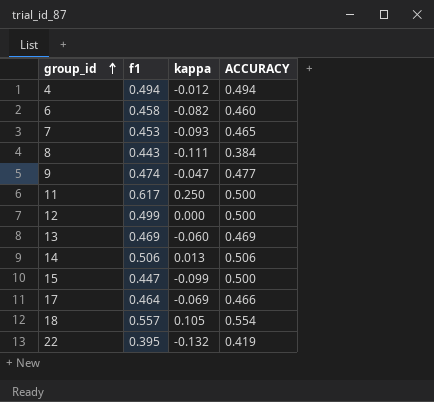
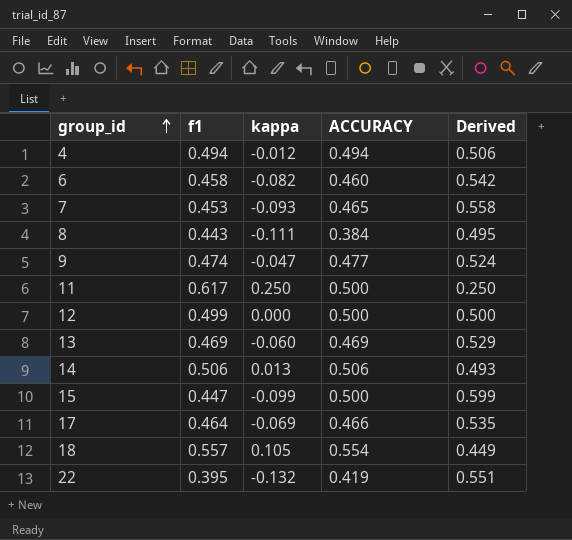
column Derived | formula: none -> [ACCURACY] - [kappa]

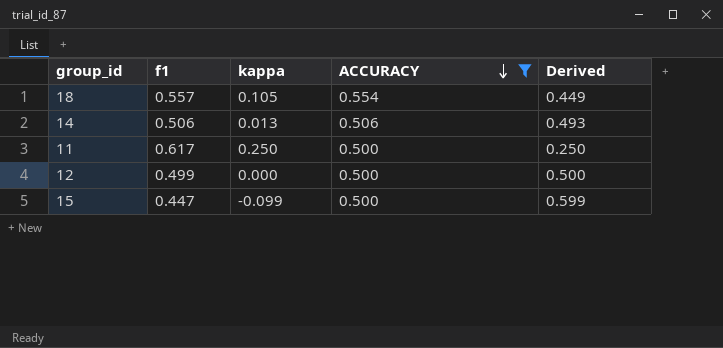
filter: none -> ACCURACY >= 0.500
row order: group_id ascending -> ACCURACY descending

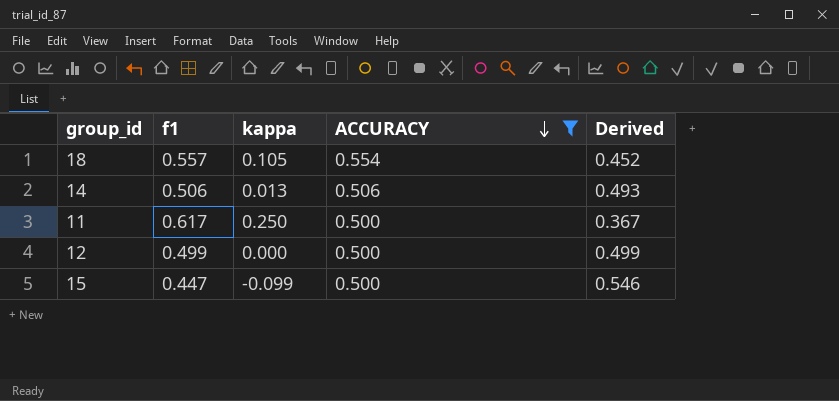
column Derived | formula: [ACCURACY] - [kappa] -> [f1] - [kappa]

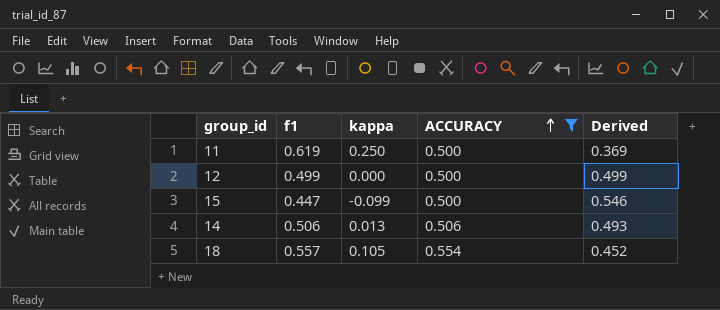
row order: ACCURACY descending -> ACCURACY ascending
11 | f1: 0.617 -> 0.619
11 | Derived: 0.367 -> 0.369

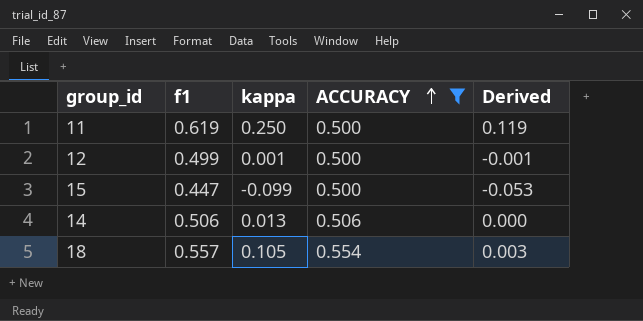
column Derived | formula: [f1] - [kappa] -> [f1] - [ACCURACY]
12 | kappa: 0.000 -> 0.001

